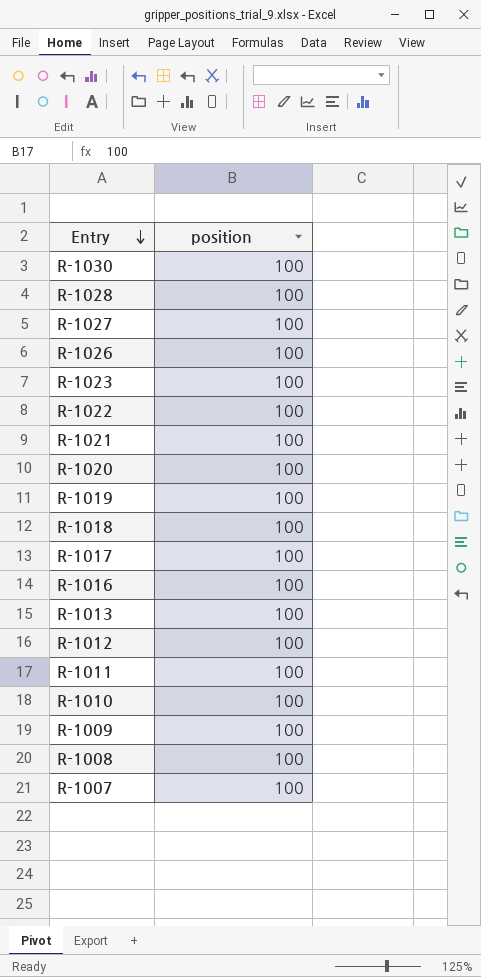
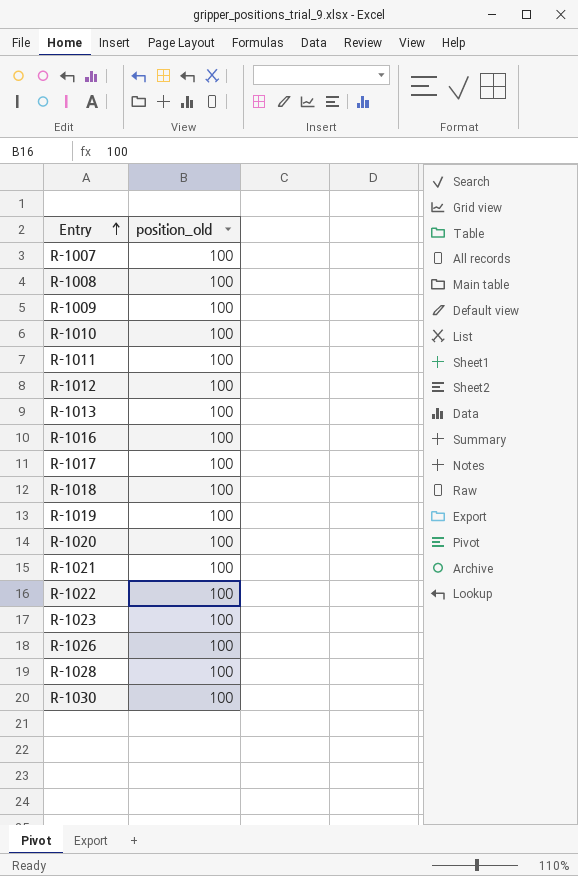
row order: Entry descending -> Entry ascending
column name: position -> position_old
row R-1027: 100 -> none

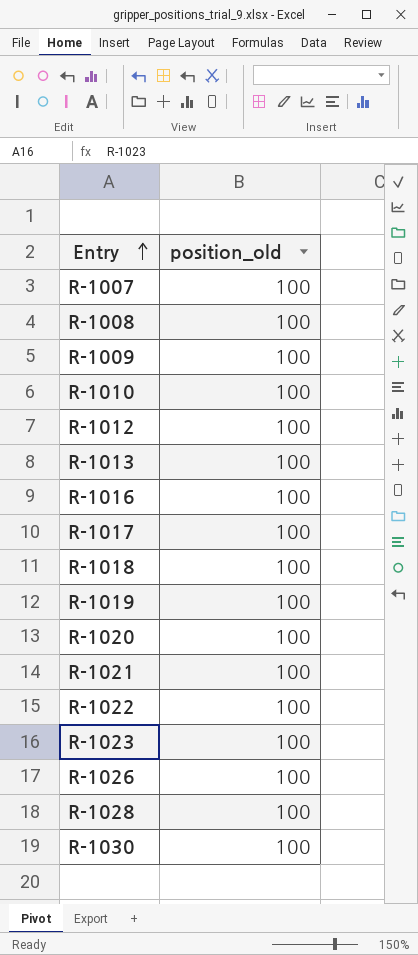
row R-1011: 100 -> none

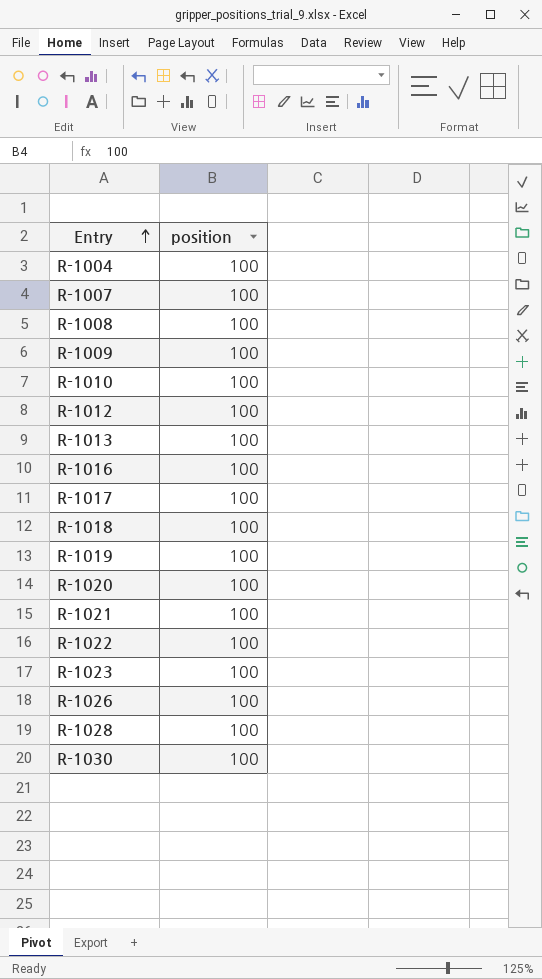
column name: position_old -> position
row R-1004: none -> 100

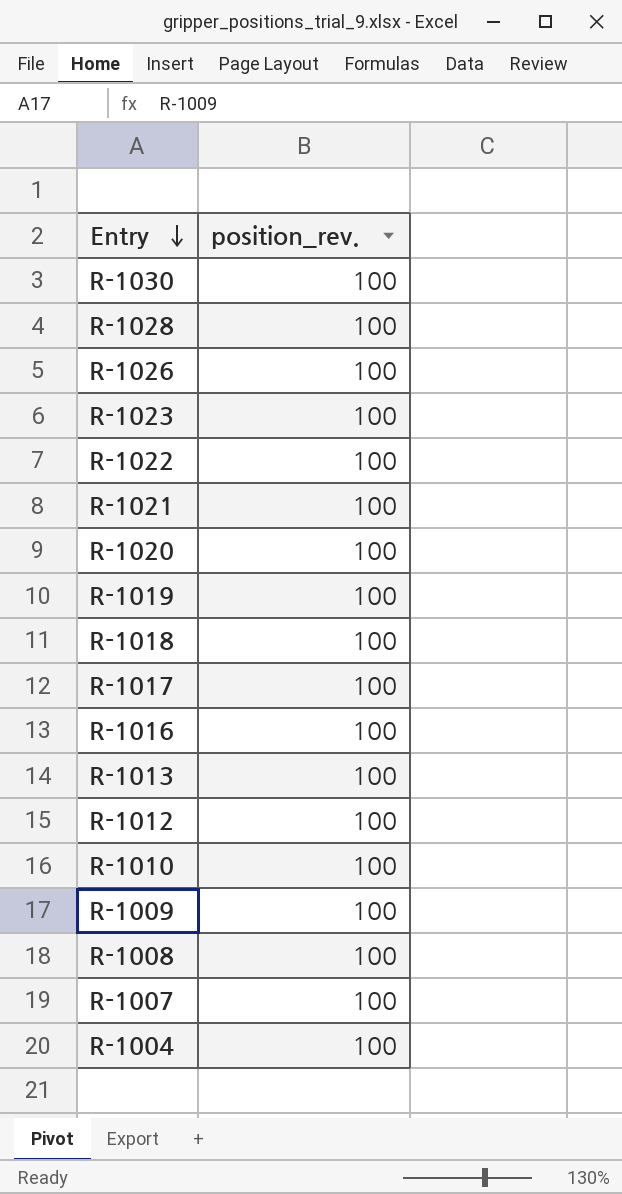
row order: Entry ascending -> Entry descending
column name: position -> position_rev.

